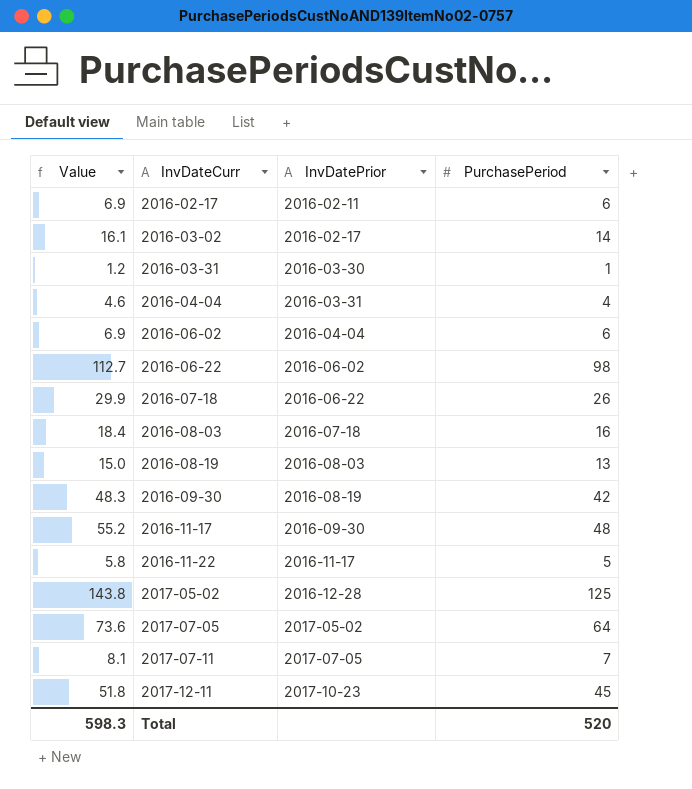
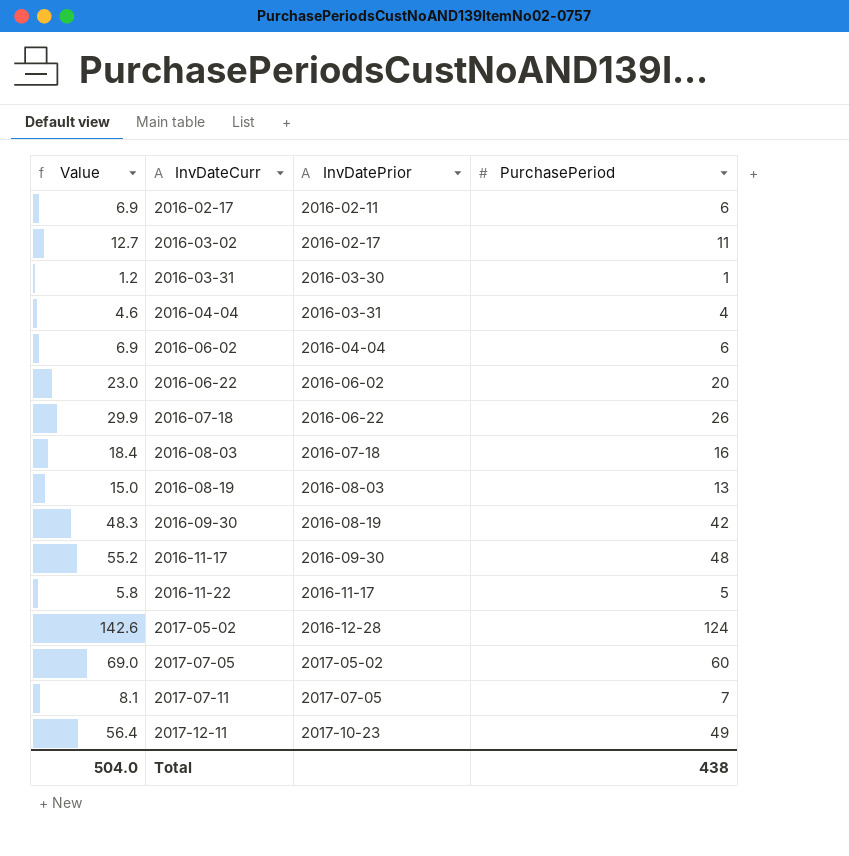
2016-03-02 | Value: 16.1 -> 12.7
2016-03-02 | PurchasePeriod: 14 -> 11
2016-06-22 | Value: 112.7 -> 23.0
2016-06-22 | PurchasePeriod: 98 -> 20
2017-05-02 | Value: 143.8 -> 142.6
2017-05-02 | PurchasePeriod: 125 -> 124
2017-07-05 | Value: 73.6 -> 69.0
2017-07-05 | PurchasePeriod: 64 -> 60
2017-12-11 | Value: 51.8 -> 56.4
2017-12-11 | PurchasePeriod: 45 -> 49
Total | Value: 598.3 -> 504.0
Total | PurchasePeriod: 520 -> 438

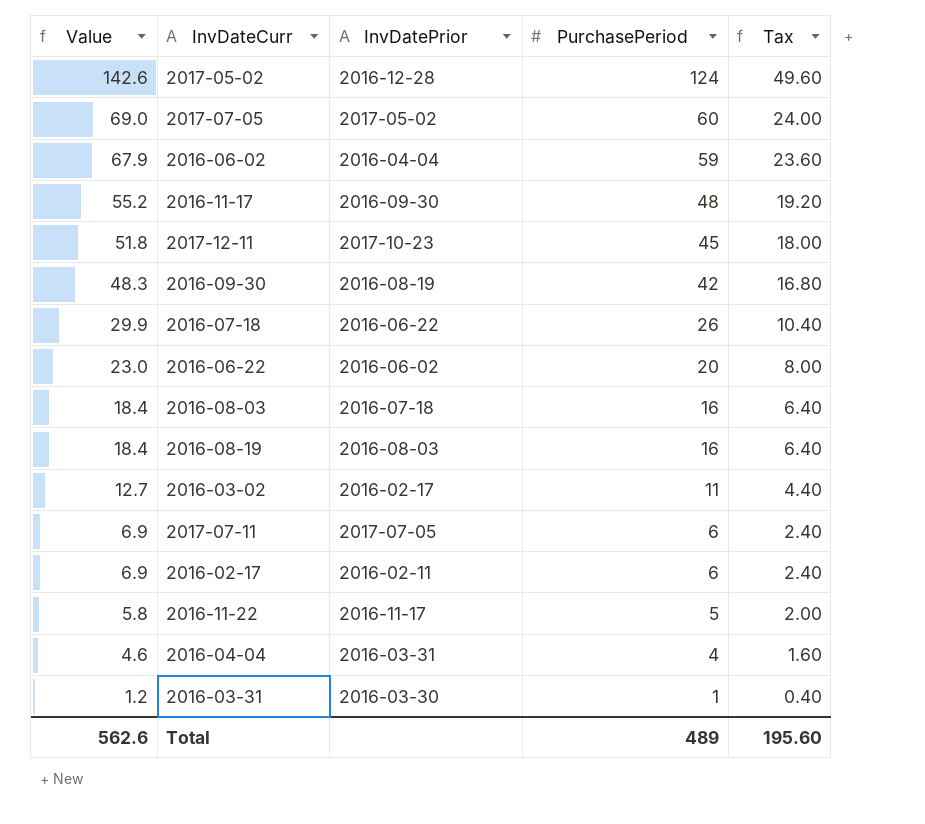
row order: InvDateCurr ascending -> Value descending
column Tax | formula: none -> [PurchasePeriod] * 0.4
2016-06-02 | Value: 6.9 -> 67.9
2016-06-02 | PurchasePeriod: 6 -> 59
2017-12-11 | Value: 56.4 -> 51.8
2017-12-11 | PurchasePeriod: 49 -> 45
2016-08-19 | Value: 15.0 -> 18.4
2016-08-19 | PurchasePeriod: 13 -> 16
2017-07-11 | Value: 8.1 -> 6.9
2017-07-11 | PurchasePeriod: 7 -> 6
Total | Value: 504.0 -> 562.6
Total | PurchasePeriod: 438 -> 489

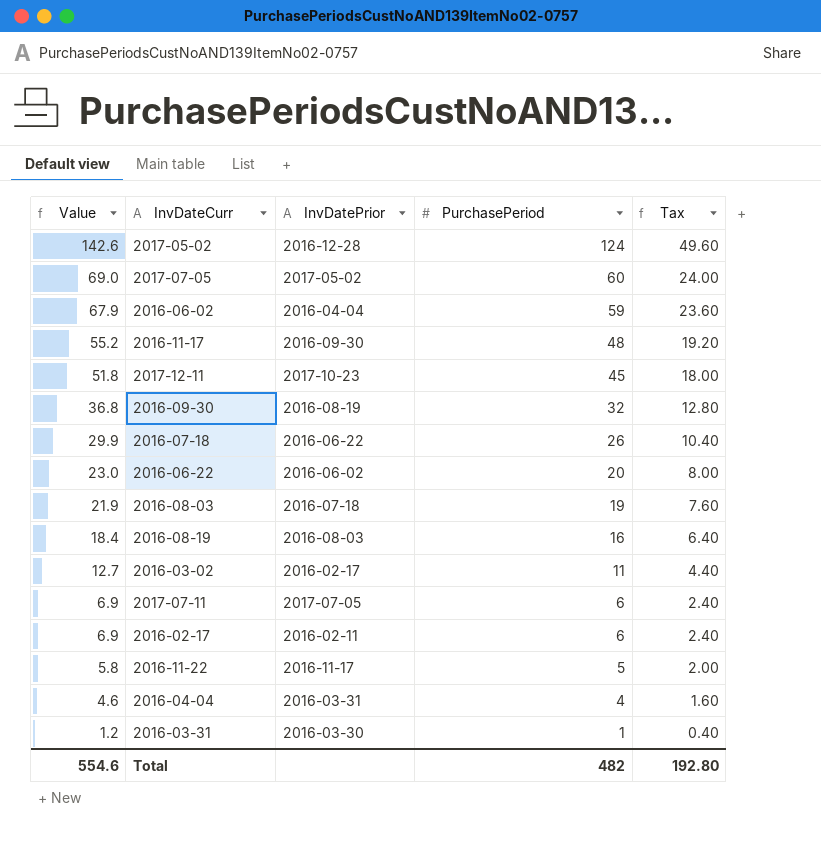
2016-09-30 | Value: 48.3 -> 36.8
2016-09-30 | PurchasePeriod: 42 -> 32
2016-09-30 | Tax: 16.80 -> 12.80
2016-08-03 | Value: 18.4 -> 21.9
2016-08-03 | PurchasePeriod: 16 -> 19
2016-08-03 | Tax: 6.40 -> 7.60
Total | Value: 562.6 -> 554.6
Total | PurchasePeriod: 489 -> 482
Total | Tax: 195.60 -> 192.80

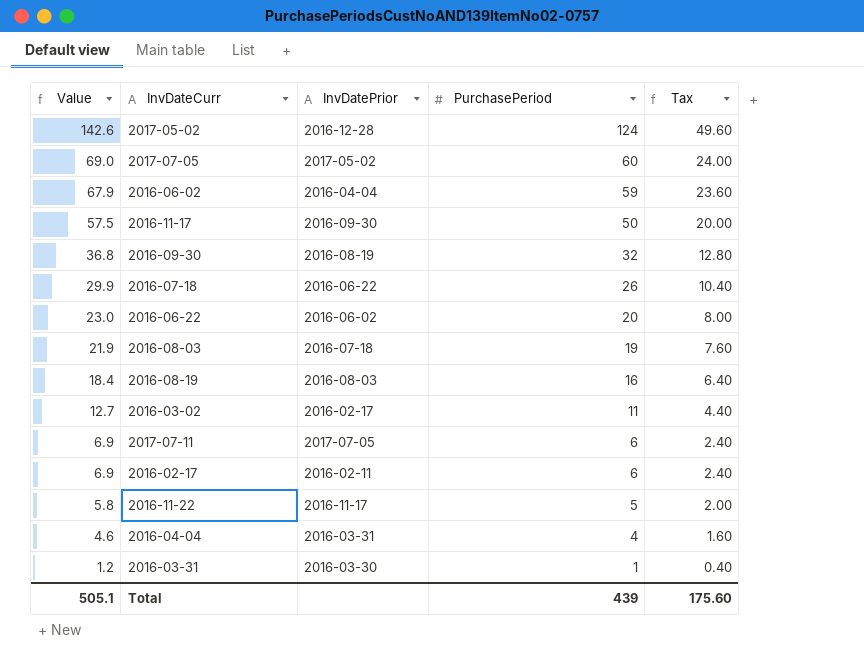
row 2017-12-11: 51.8 | 2017-10-23 | 45 | 18.00 -> none
2016-11-17 | Value: 55.2 -> 57.5
2016-11-17 | PurchasePeriod: 48 -> 50
2016-11-17 | Tax: 19.20 -> 20.00
Total | Value: 554.6 -> 505.1
Total | PurchasePeriod: 482 -> 439
Total | Tax: 192.80 -> 175.60

